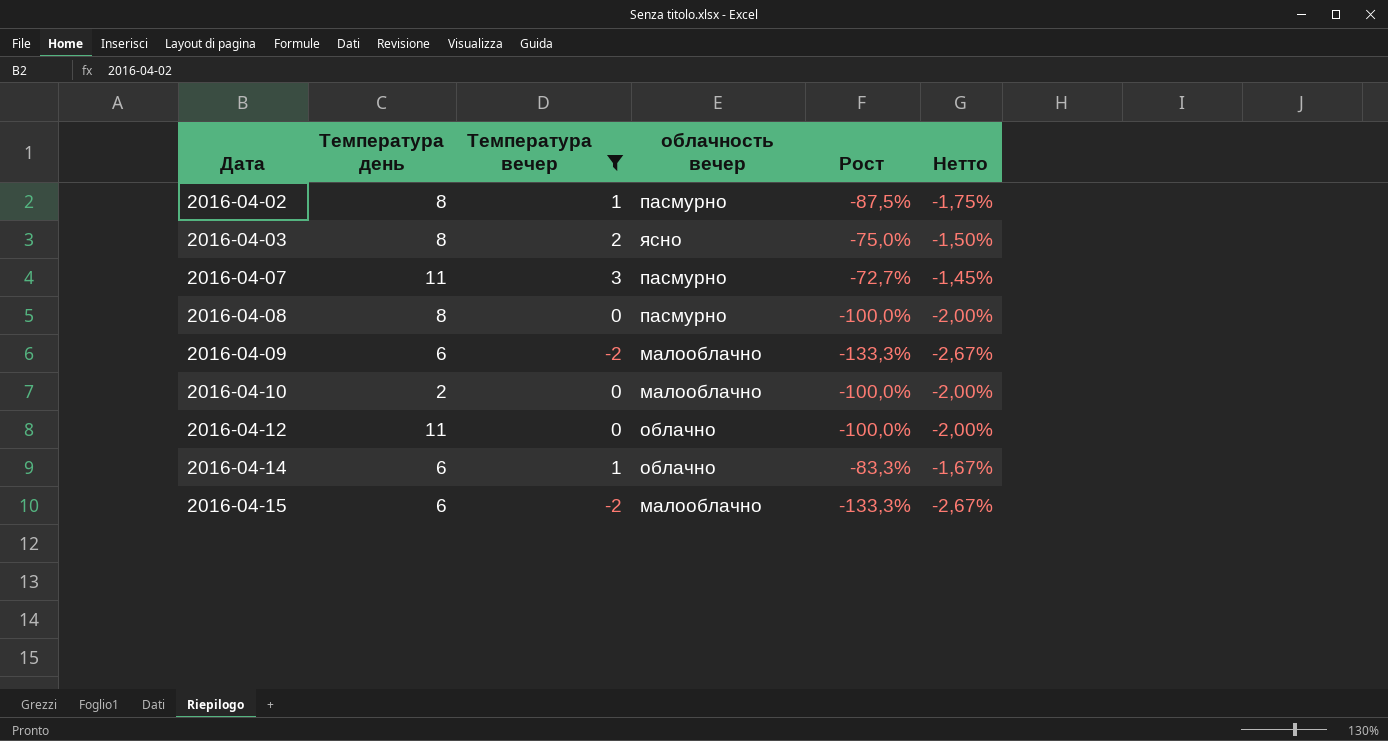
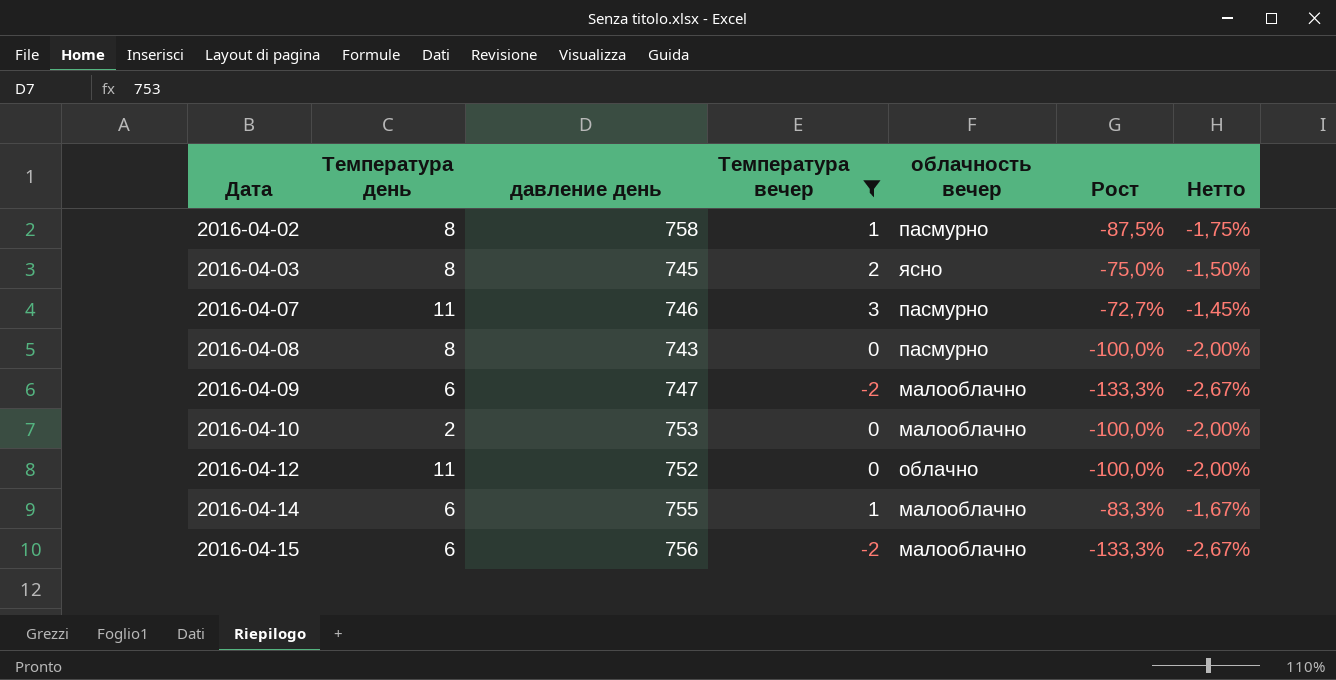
column давление день | position: none -> 3
2016-04-14 | облачность вечер: облачно -> малооблачно

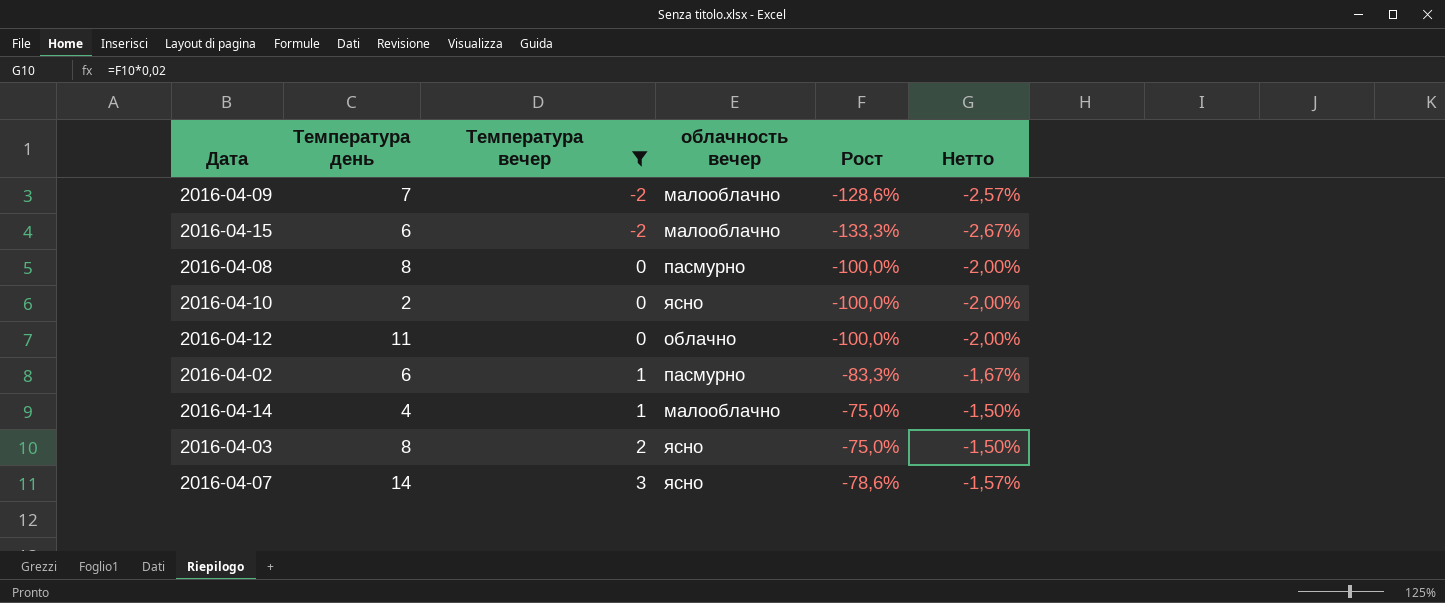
row order: Дата ascending -> Температура вечер ascending
column давление день | position: 3 -> none
2016-04-09 | Температура день: 6 -> 7
2016-04-09 | Рост: -133,3% -> -128,6%
2016-04-09 | Нетто: -2,67% -> -2,57%
2016-04-10 | облачность вечер: малооблачно -> ясно
2016-04-02 | Температура день: 8 -> 6
2016-04-02 | Рост: -87,5% -> -83,3%
2016-04-02 | Нетто: -1,75% -> -1,67%
2016-04-14 | Температура день: 6 -> 4
2016-04-14 | Рост: -83,3% -> -75,0%
2016-04-14 | Нетто: -1,67% -> -1,50%
2016-04-07 | Температура день: 11 -> 14
2016-04-07 | облачность вечер: пасмурно -> ясно
2016-04-07 | Рост: -72,7% -> -78,6%
2016-04-07 | Нетто: -1,45% -> -1,57%

